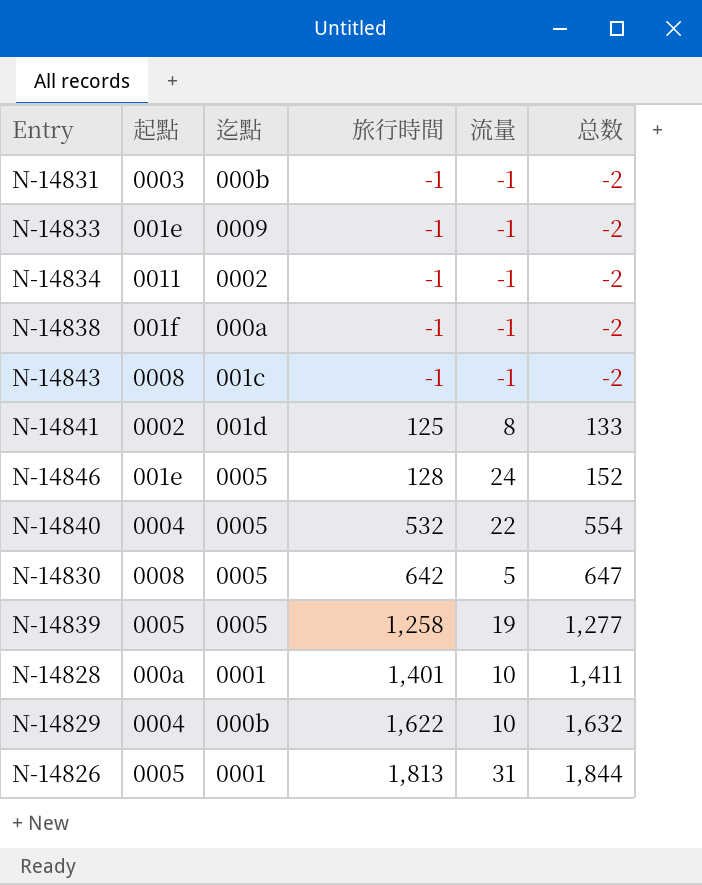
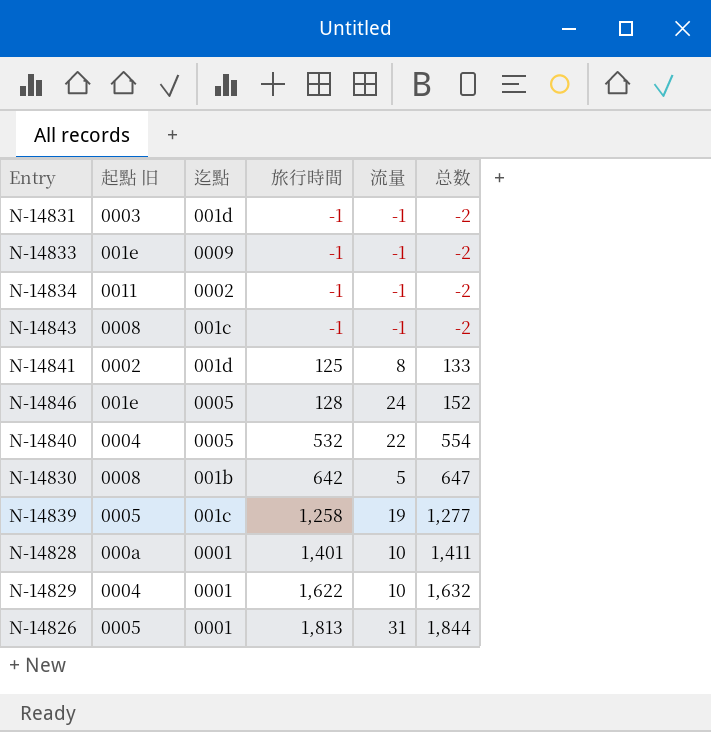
column name: 起點 -> 起點 旧
row N-14838: 001f | 000a | -1 | -1 | -2 -> none
N-14831 | 迄點: 000b -> 001d
N-14830 | 迄點: 0005 -> 001b
N-14839 | 迄點: 0005 -> 001c
N-14829 | 迄點: 000b -> 0001

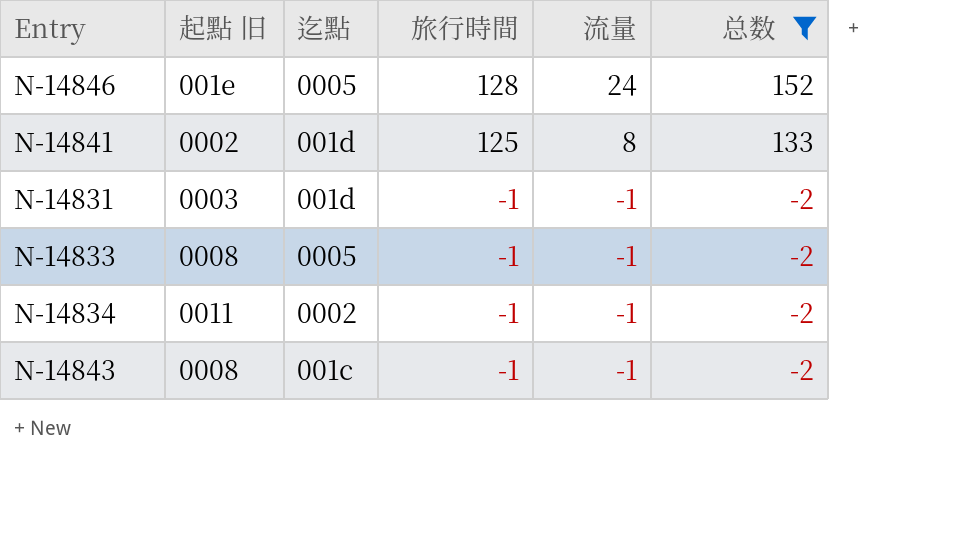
filter: none -> 总数 <= 152
row order: 旅行時間 ascending -> 旅行時間 descending
N-14833 | 起點 旧: 001e -> 0008
N-14833 | 迄點: 0009 -> 0005

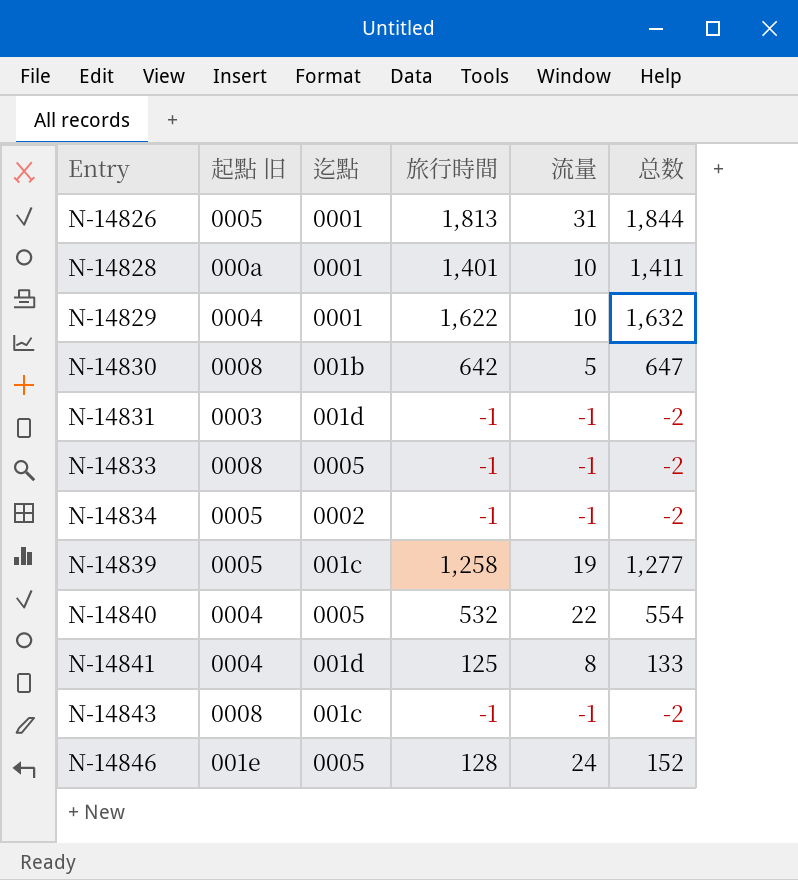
filter: 总数 <= 152 -> none
row order: 旅行時間 descending -> Entry ascending
N-14834 | 起點 旧: 0011 -> 0005
N-14841 | 起點 旧: 0002 -> 0004

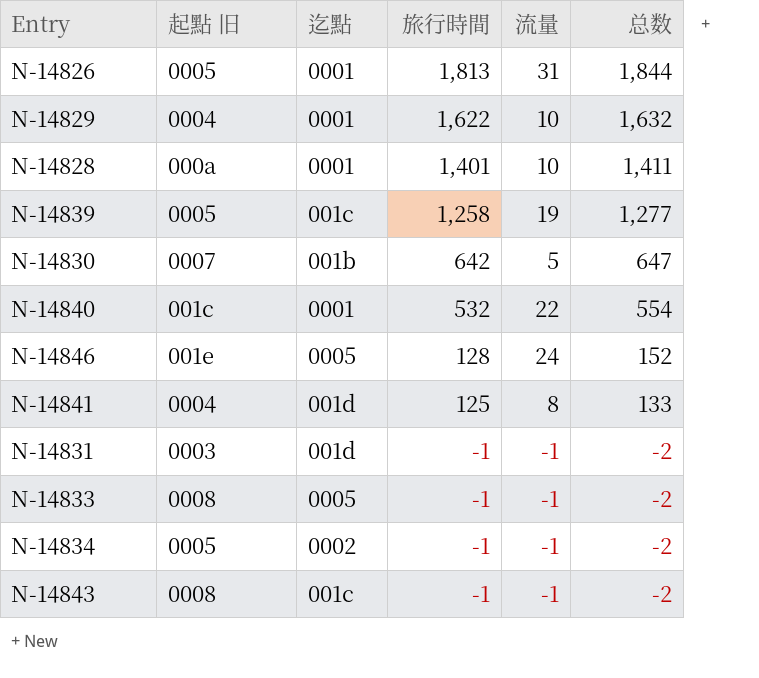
row order: Entry ascending -> 旅行時間 descending
N-14830 | 起點 旧: 0008 -> 0007
N-14840 | 起點 旧: 0004 -> 001c
N-14840 | 迄點: 0005 -> 0001

